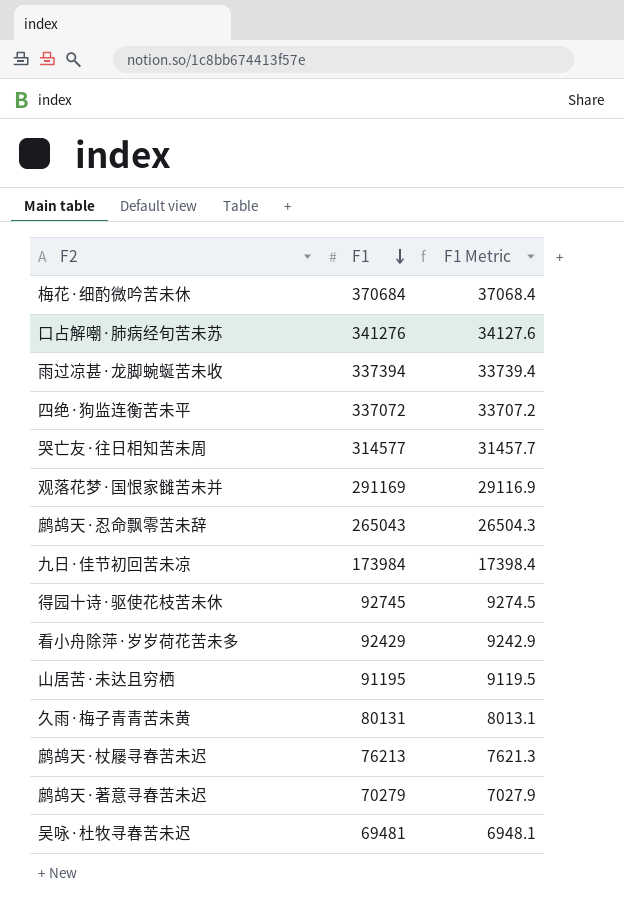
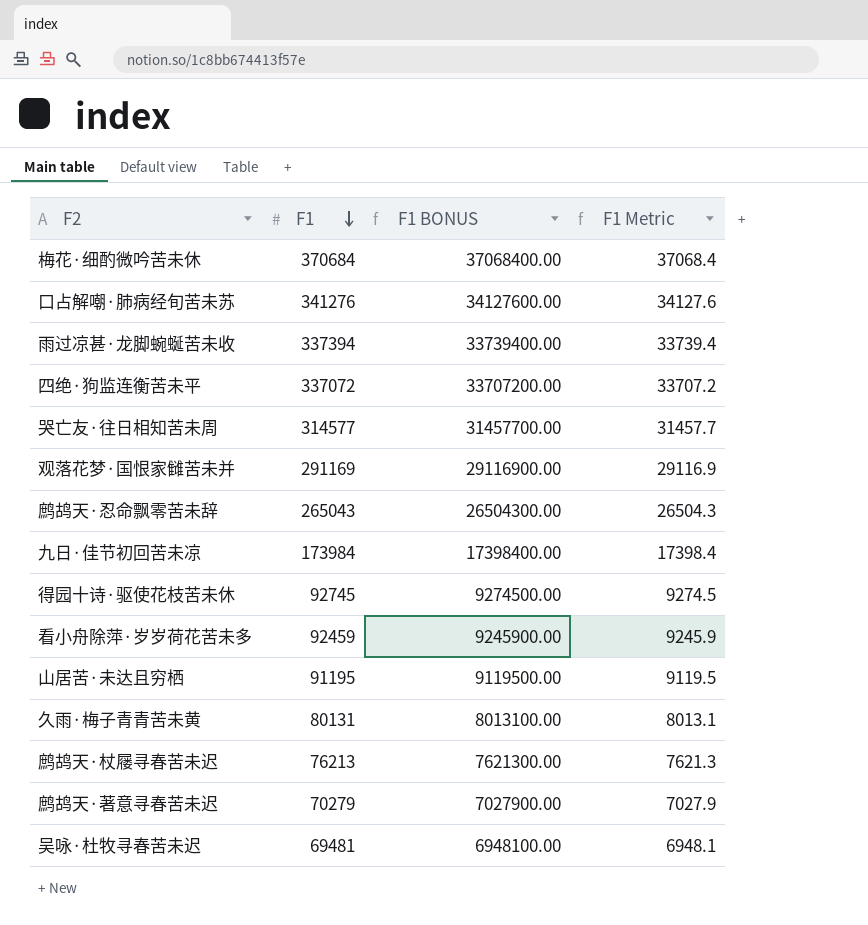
column F1 BONUS | formula: none -> [F1] * 100
看小舟除萍·岁岁荷花苦未多 | F1: 92429 -> 92459
看小舟除萍·岁岁荷花苦未多 | F1 Metric: 9242.9 -> 9245.9

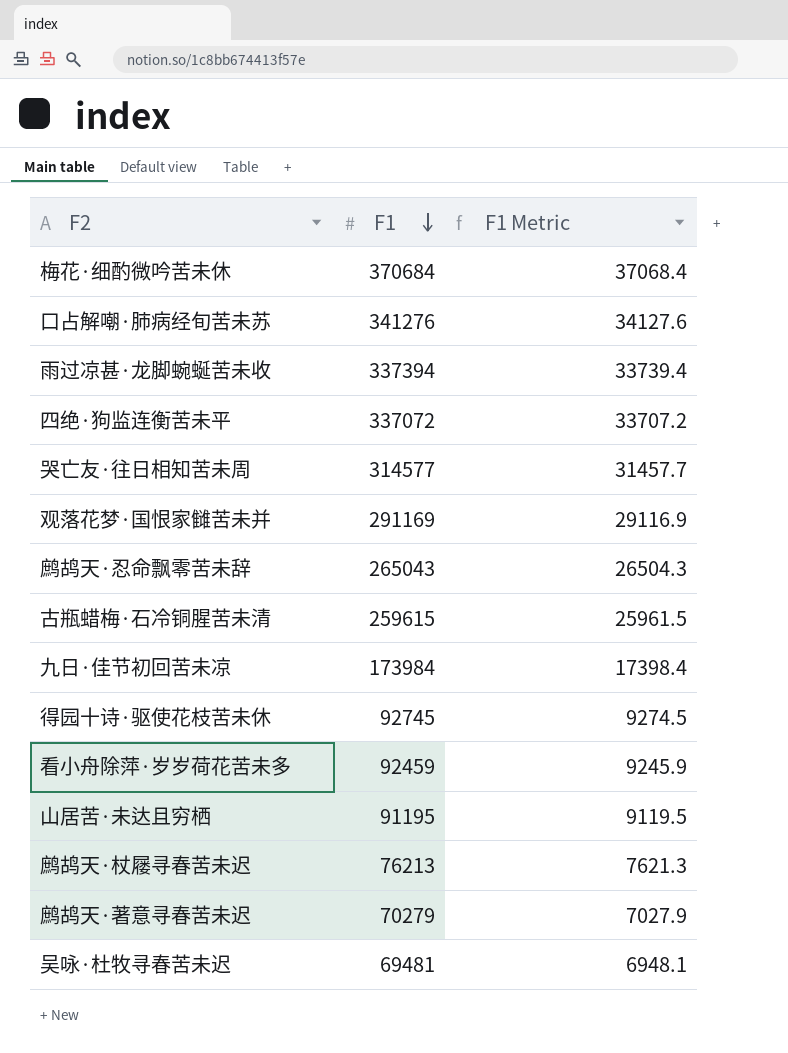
column F1 BONUS | formula: [F1] * 100 -> none
row 久雨·梅子青青苦未黄: 80131 | 8013100.00 | 8013.1 -> none
row 古瓶蜡梅·石冷铜腥苦未清: none -> 259615 | 25961.5

